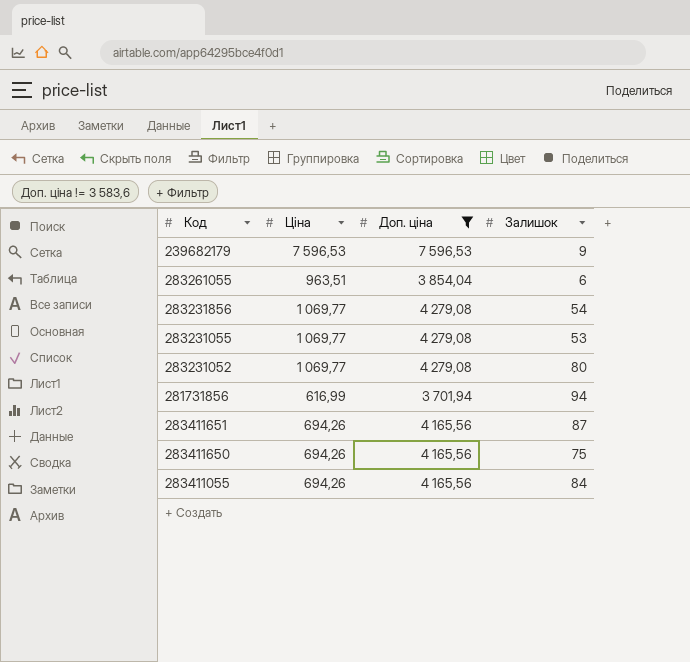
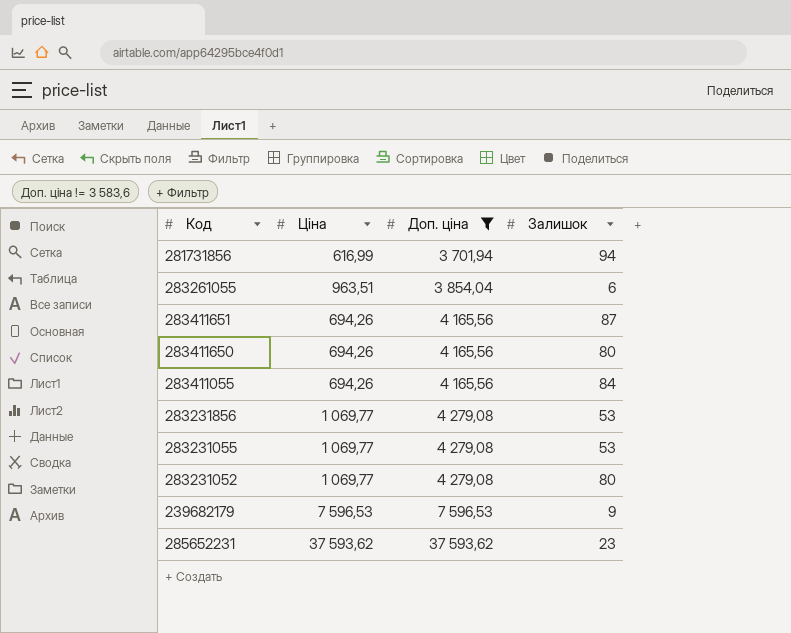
row order: none -> Доп. ціна ascending
283411650 | Залишок: 75 -> 80
283231856 | Залишок: 54 -> 53
row 285652231: none -> 37 593,62 | 37 593,62 | 23

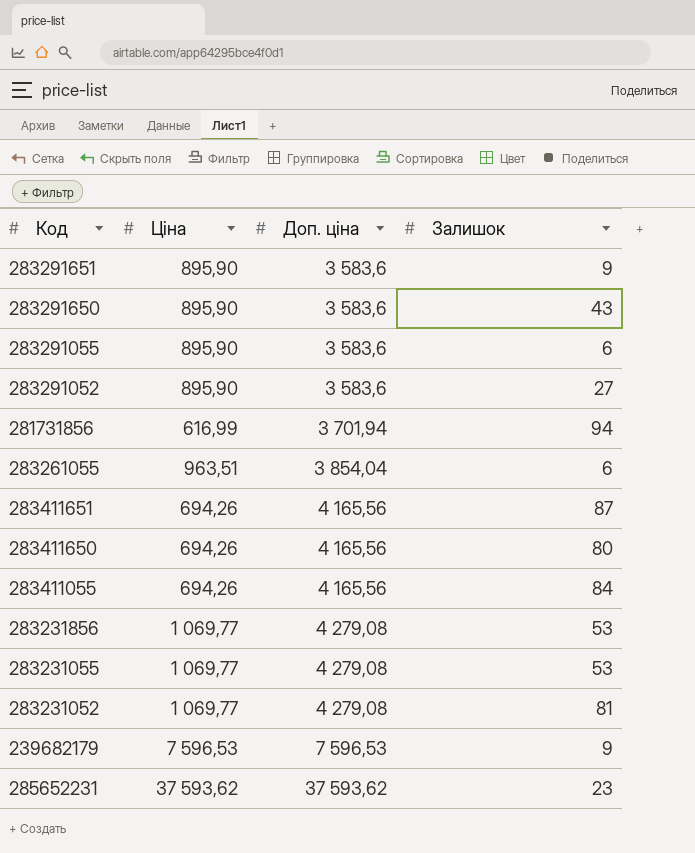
filter: Доп. ціна != 3 583,6 -> none
283231052 | Залишок: 80 -> 81

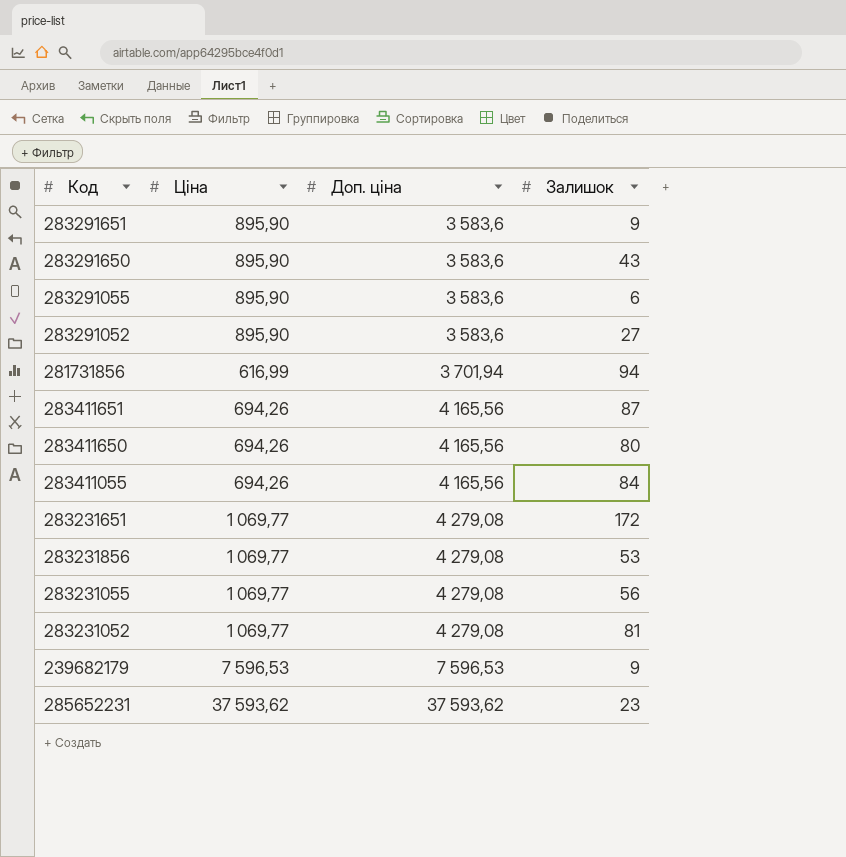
row 283261055: 963,51 | 3 854,04 | 6 -> none
row 283231651: none -> 1 069,77 | 4 279,08 | 172
283231055 | Залишок: 53 -> 56

